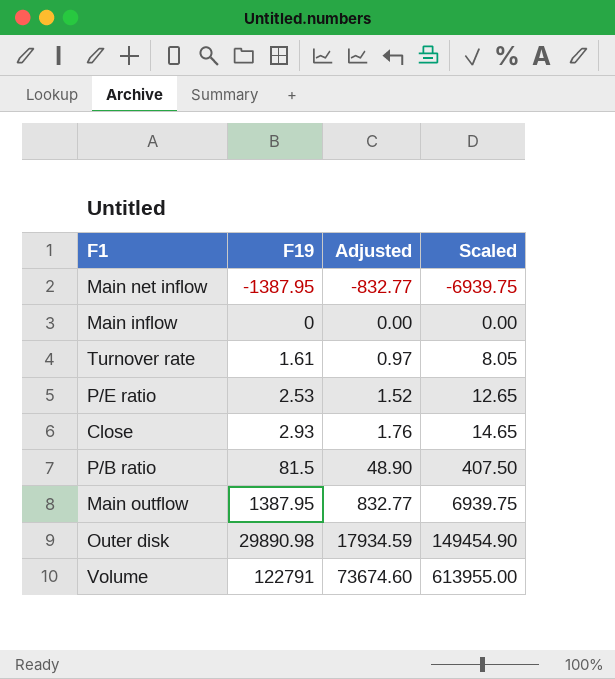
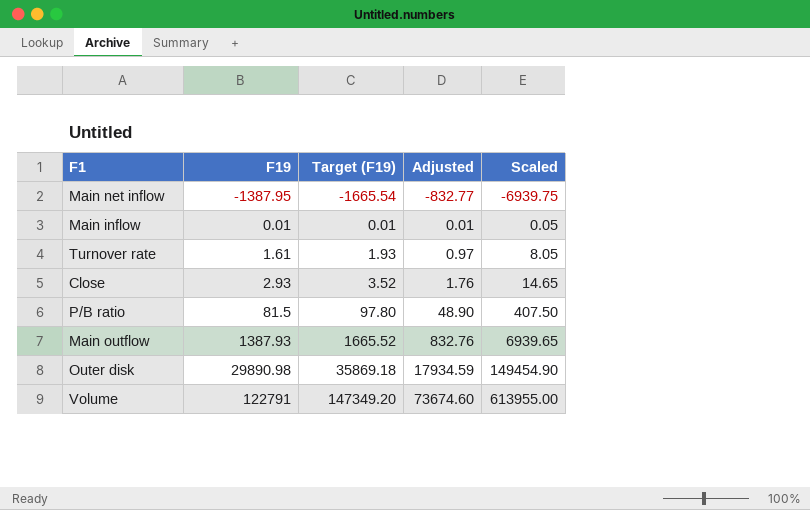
column Target (F19) | formula: none -> [F19] * 1.2
row P/E ratio: 2.53 | 1.52 | 12.65 -> none
Main inflow | F19: 0 -> 0.01
Main inflow | Adjusted: 0.00 -> 0.01
Main inflow | Scaled: 0.00 -> 0.05
Main outflow | F19: 1387.95 -> 1387.93
Main outflow | Adjusted: 832.77 -> 832.76
Main outflow | Scaled: 6939.75 -> 6939.65

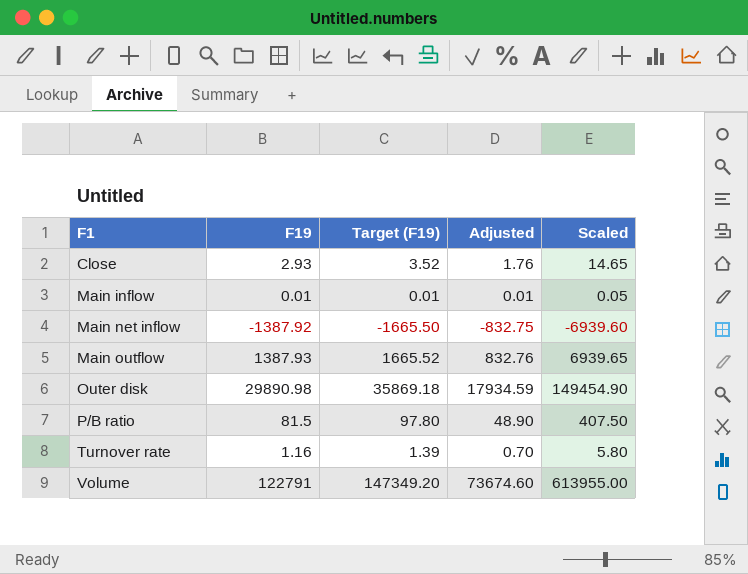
row order: F19 ascending -> F1 ascending
Main net inflow | F19: -1387.95 -> -1387.92
Main net inflow | Target (F19): -1665.54 -> -1665.50
Main net inflow | Adjusted: -832.77 -> -832.75
Main net inflow | Scaled: -6939.75 -> -6939.60
Turnover rate | F19: 1.61 -> 1.16
Turnover rate | Target (F19): 1.93 -> 1.39
Turnover rate | Adjusted: 0.97 -> 0.70
Turnover rate | Scaled: 8.05 -> 5.80

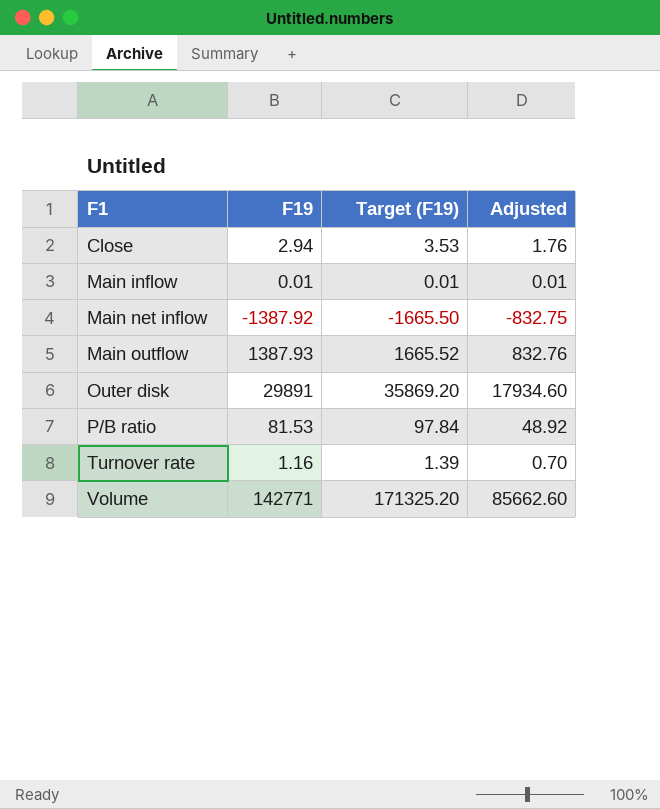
column Scaled | formula: [F19] * 5 -> none
Close | F19: 2.93 -> 2.94
Close | Target (F19): 3.52 -> 3.53
Outer disk | F19: 29890.98 -> 29891
Outer disk | Target (F19): 35869.18 -> 35869.20
Outer disk | Adjusted: 17934.59 -> 17934.60
P/B ratio | F19: 81.5 -> 81.53
P/B ratio | Target (F19): 97.80 -> 97.84
P/B ratio | Adjusted: 48.90 -> 48.92
Volume | F19: 122791 -> 142771
Volume | Target (F19): 147349.20 -> 171325.20
Volume | Adjusted: 73674.60 -> 85662.60

